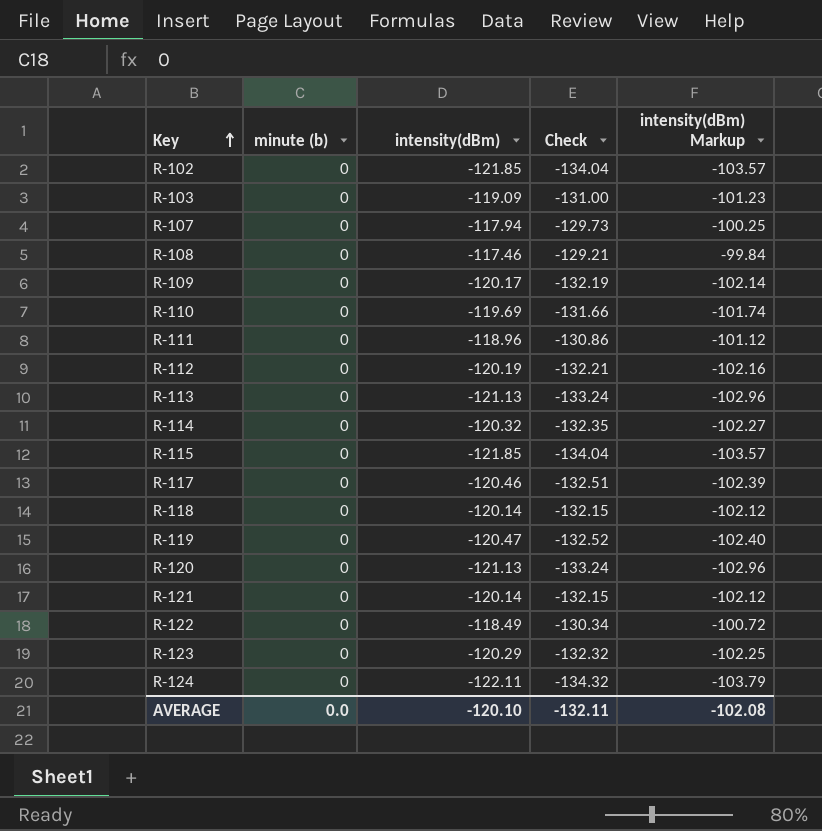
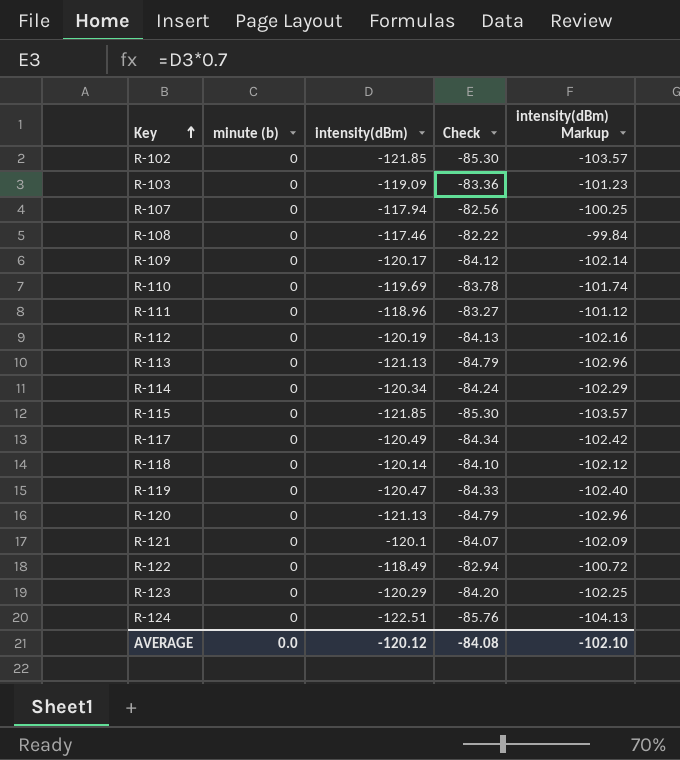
column Check | formula: [intensity(dBm)] * 1.1 -> [intensity(dBm)] * 0.7
R-114 | intensity(dBm): -120.32 -> -120.34
R-114 | intensity(dBm) Markup: -102.27 -> -102.29
R-117 | intensity(dBm): -120.46 -> -120.49
R-117 | intensity(dBm) Markup: -102.39 -> -102.42
R-121 | intensity(dBm): -120.14 -> -120.1
R-121 | intensity(dBm) Markup: -102.12 -> -102.09
R-124 | intensity(dBm): -122.11 -> -122.51
R-124 | intensity(dBm) Markup: -103.79 -> -104.13
AVERAGE | intensity(dBm): -120.10 -> -120.12
AVERAGE | Check: -132.11 -> -84.08
AVERAGE | intensity(dBm) Markup: -102.08 -> -102.10

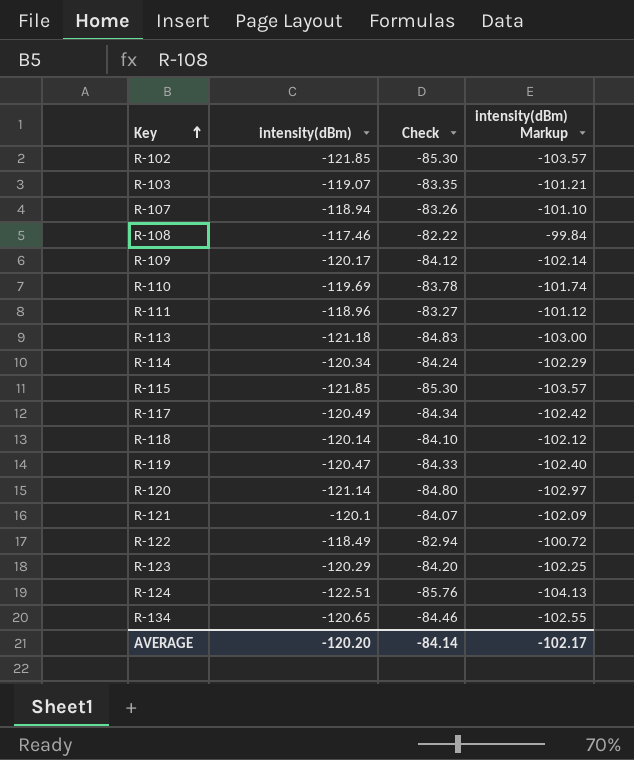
column minute (b) | position: 2 -> none
row R-112: 0 | -120.19 | -84.13 | -102.16 -> none
R-103 | intensity(dBm): -119.09 -> -119.07
R-103 | Check: -83.36 -> -83.35
R-103 | intensity(dBm) Markup: -101.23 -> -101.21
R-107 | intensity(dBm): -117.94 -> -118.94
R-107 | Check: -82.56 -> -83.26
R-107 | intensity(dBm) Markup: -100.25 -> -101.10
R-113 | intensity(dBm): -121.13 -> -121.18
R-113 | Check: -84.79 -> -84.83
R-113 | intensity(dBm) Markup: -102.96 -> -103.00
R-120 | intensity(dBm): -121.13 -> -121.14
R-120 | Check: -84.79 -> -84.80
R-120 | intensity(dBm) Markup: -102.96 -> -102.97
row R-134: none -> -120.65 | -84.46 | -102.55
AVERAGE | intensity(dBm): -120.12 -> -120.20
AVERAGE | Check: -84.08 -> -84.14
AVERAGE | intensity(dBm) Markup: -102.10 -> -102.17

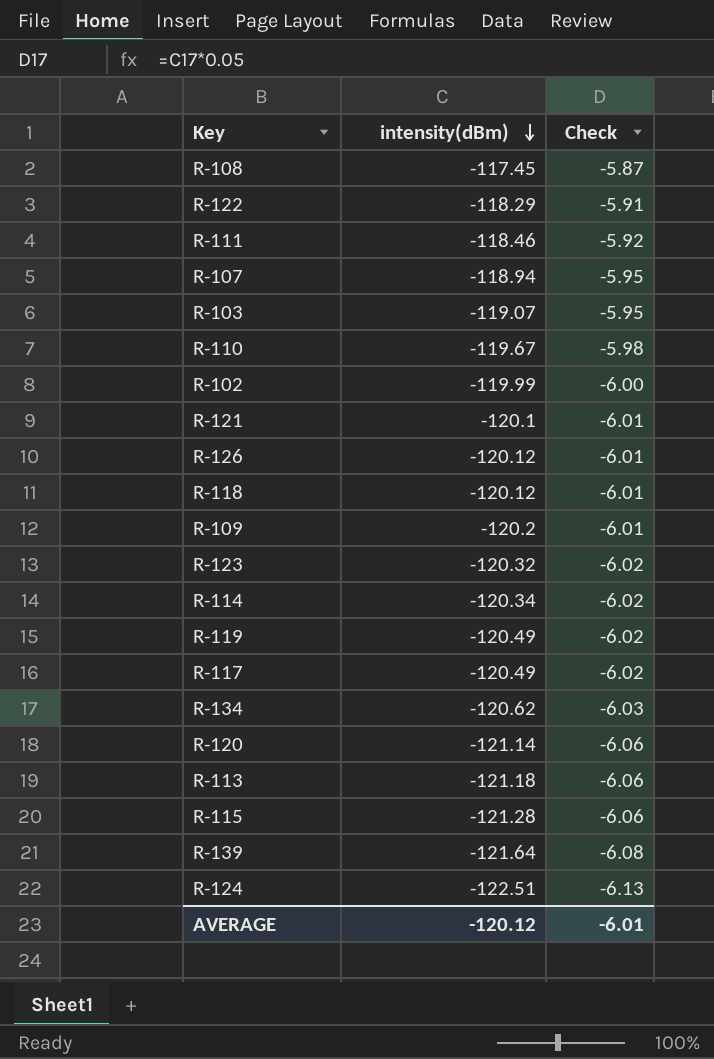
row order: Key ascending -> intensity(dBm) descending
column intensity(dBm) Markup | formula: [intensity(dBm)] * 0.85 -> none
column Check | formula: [intensity(dBm)] * 0.7 -> [intensity(dBm)] * 0.05
R-108 | intensity(dBm): -117.46 -> -117.45
R-122 | intensity(dBm): -118.49 -> -118.29
R-111 | intensity(dBm): -118.96 -> -118.46
R-110 | intensity(dBm): -119.69 -> -119.67
R-102 | intensity(dBm): -121.85 -> -119.99
row R-126: none -> -120.12 | -6.01
R-118 | intensity(dBm): -120.14 -> -120.12
R-109 | intensity(dBm): -120.17 -> -120.2
R-123 | intensity(dBm): -120.29 -> -120.32
R-119 | intensity(dBm): -120.47 -> -120.49
R-134 | intensity(dBm): -120.65 -> -120.62
R-115 | intensity(dBm): -121.85 -> -121.28
row R-139: none -> -121.64 | -6.08
AVERAGE | intensity(dBm): -120.20 -> -120.12
AVERAGE | Check: -84.14 -> -6.01

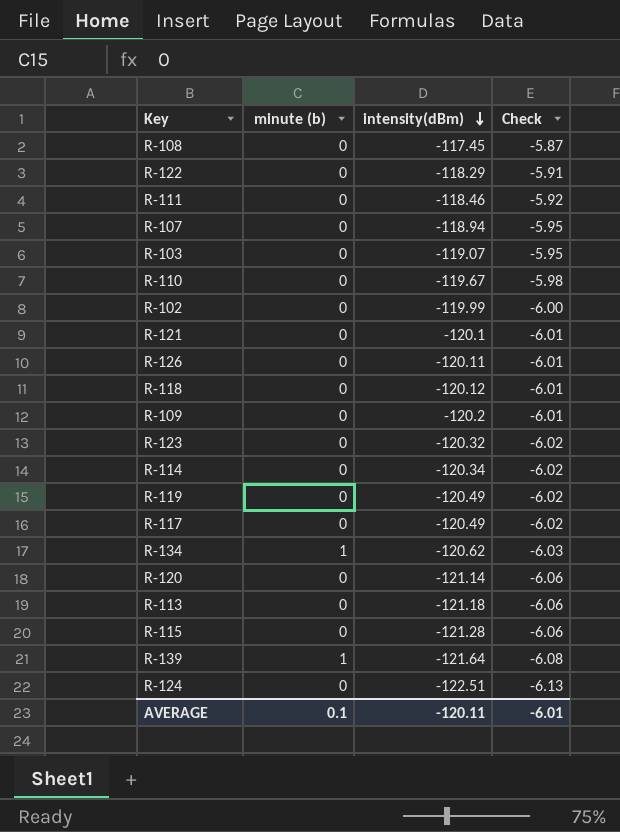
column minute (b) | position: none -> 2
R-126 | intensity(dBm): -120.12 -> -120.11
AVERAGE | intensity(dBm): -120.12 -> -120.11

